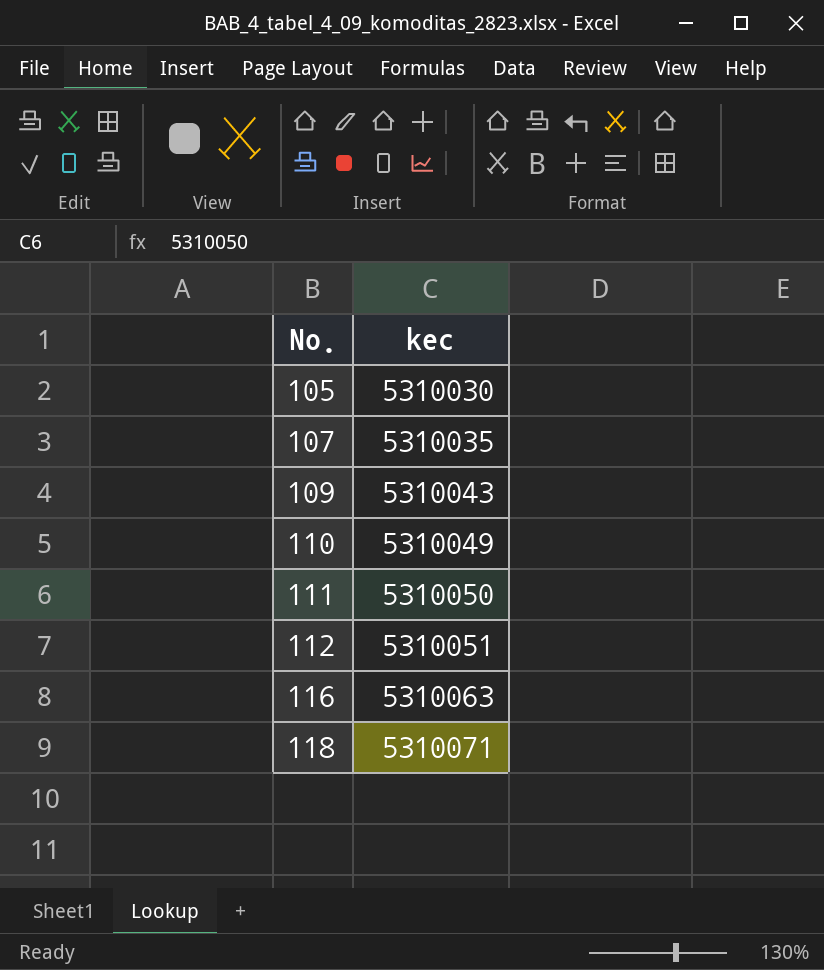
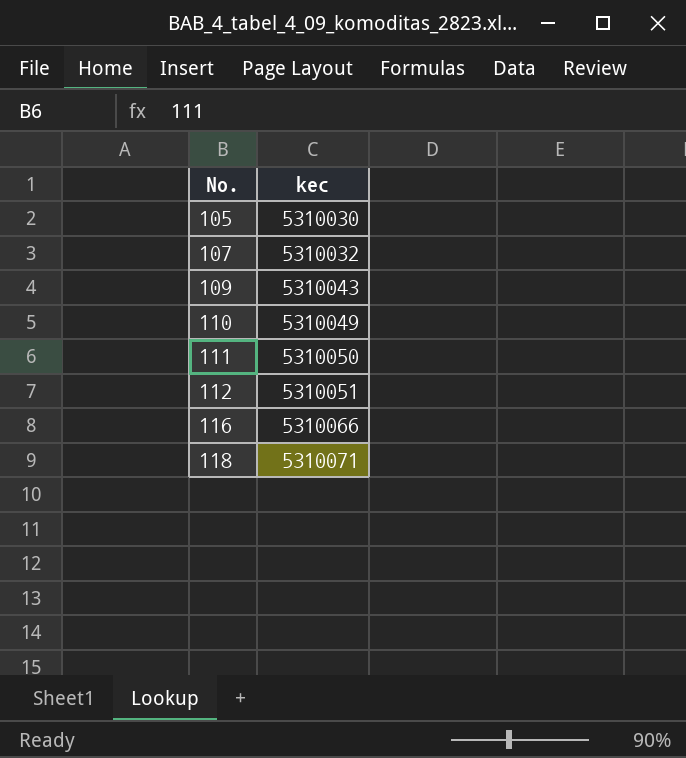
107 | kec: 5310035 -> 5310032
116 | kec: 5310063 -> 5310066

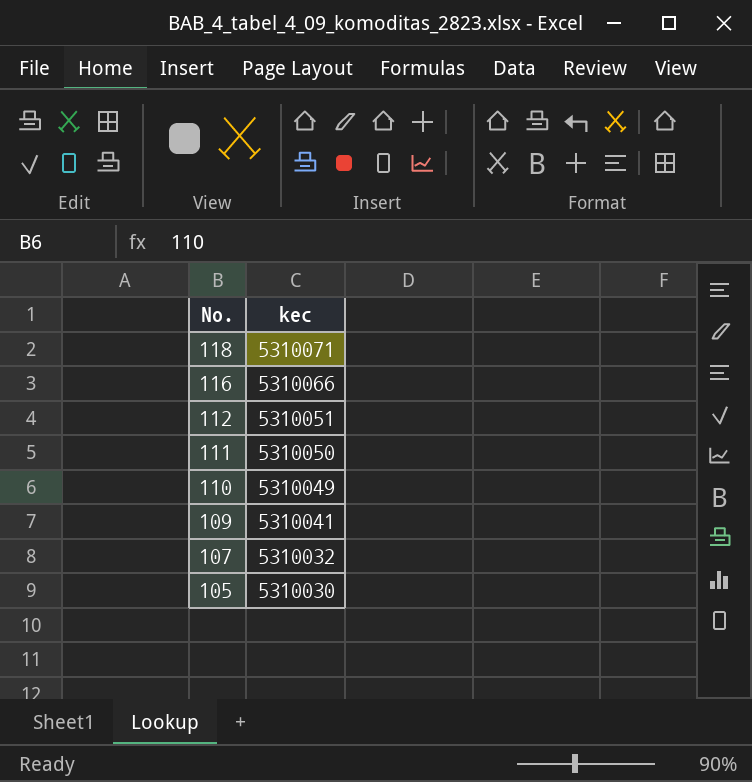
row order: No. ascending -> No. descending
109 | kec: 5310043 -> 5310041

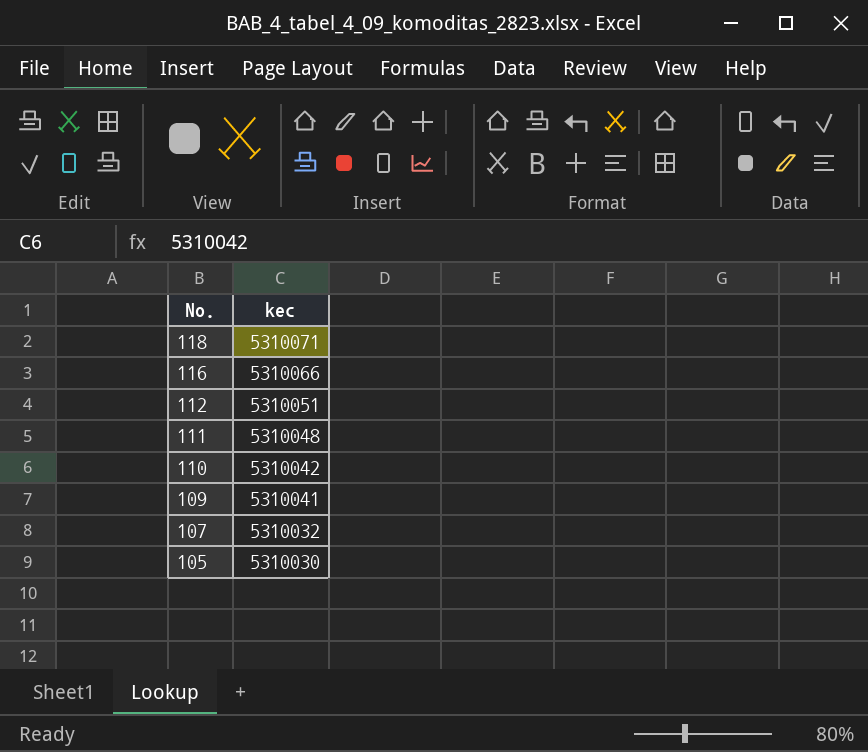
111 | kec: 5310050 -> 5310048
110 | kec: 5310049 -> 5310042

